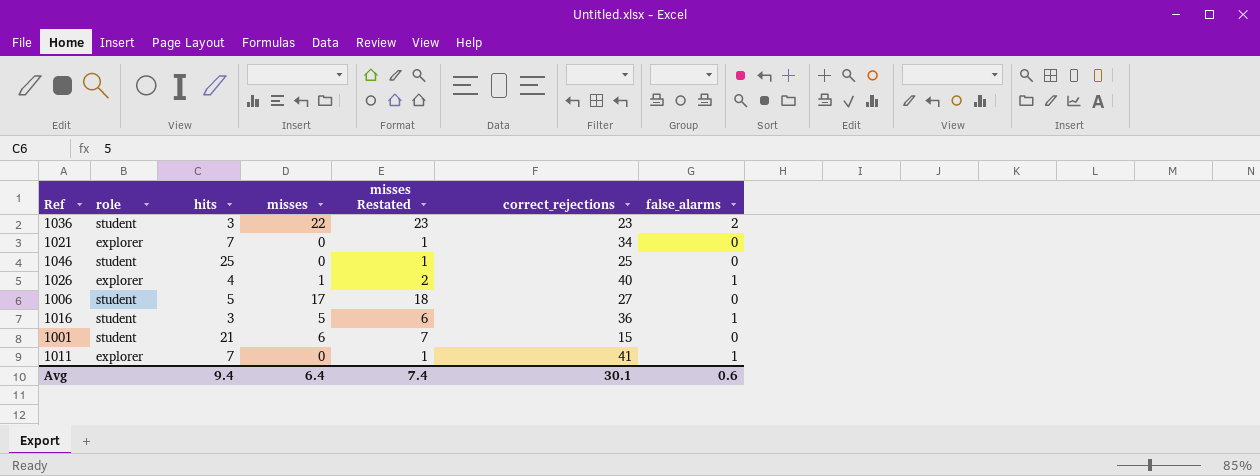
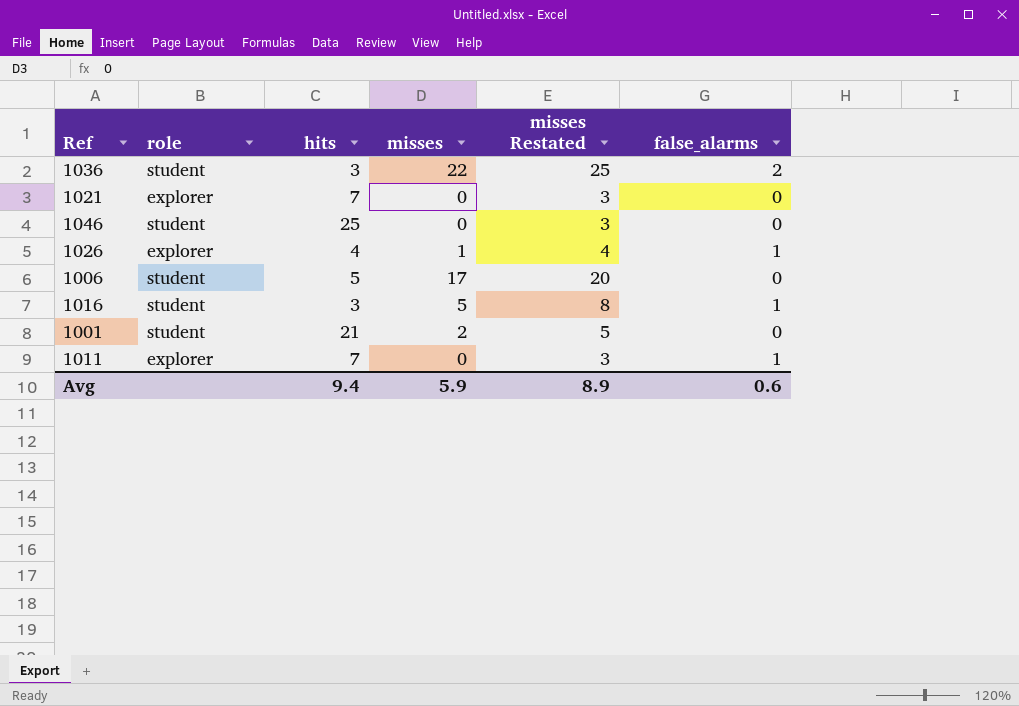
column correct_rejections | position: 6 -> none
column misses Restated | formula: [misses] + 1 -> [misses] + 3
1001 | misses: 6 -> 2
Avg | misses: 6.4 -> 5.9
Avg | misses Restated: 7.4 -> 8.9

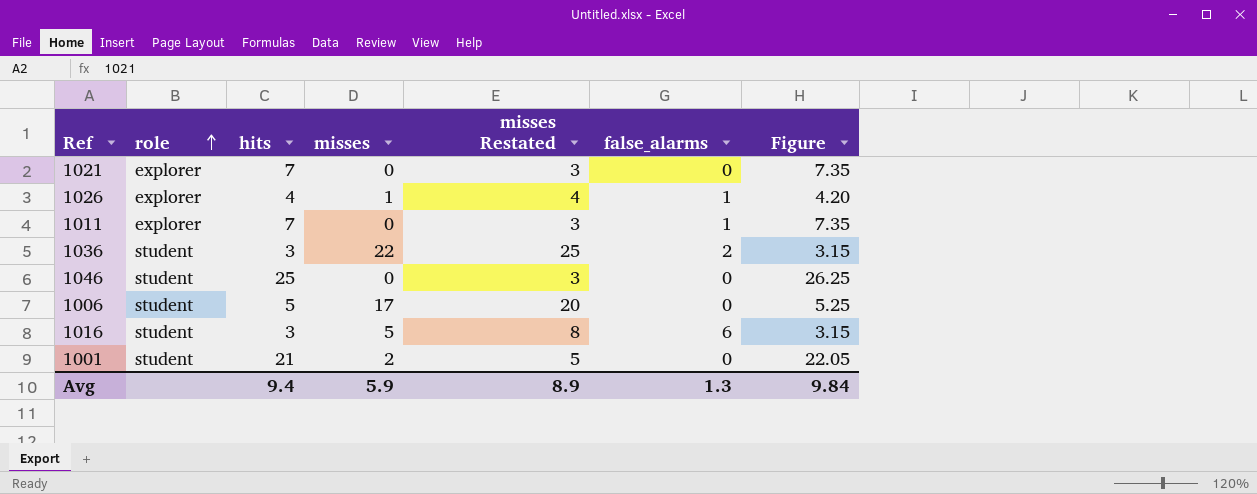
row order: none -> role ascending
column Figure | formula: none -> [hits] * 1.05
1016 | false_alarms: 1 -> 6
Avg | false_alarms: 0.6 -> 1.3

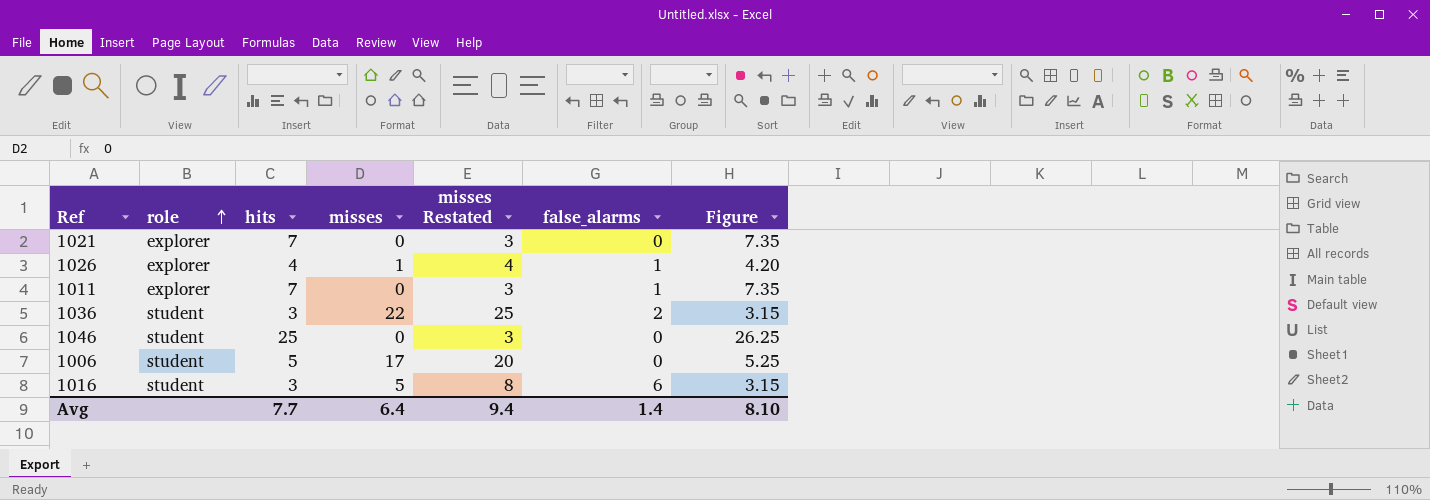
row 1001: student | 21 | 2 | 5 | 0 | 22.05 -> none
Avg | hits: 9.4 -> 7.7
Avg | misses: 5.9 -> 6.4
Avg | misses Restated: 8.9 -> 9.4
Avg | false_alarms: 1.3 -> 1.4
Avg | Figure: 9.84 -> 8.10

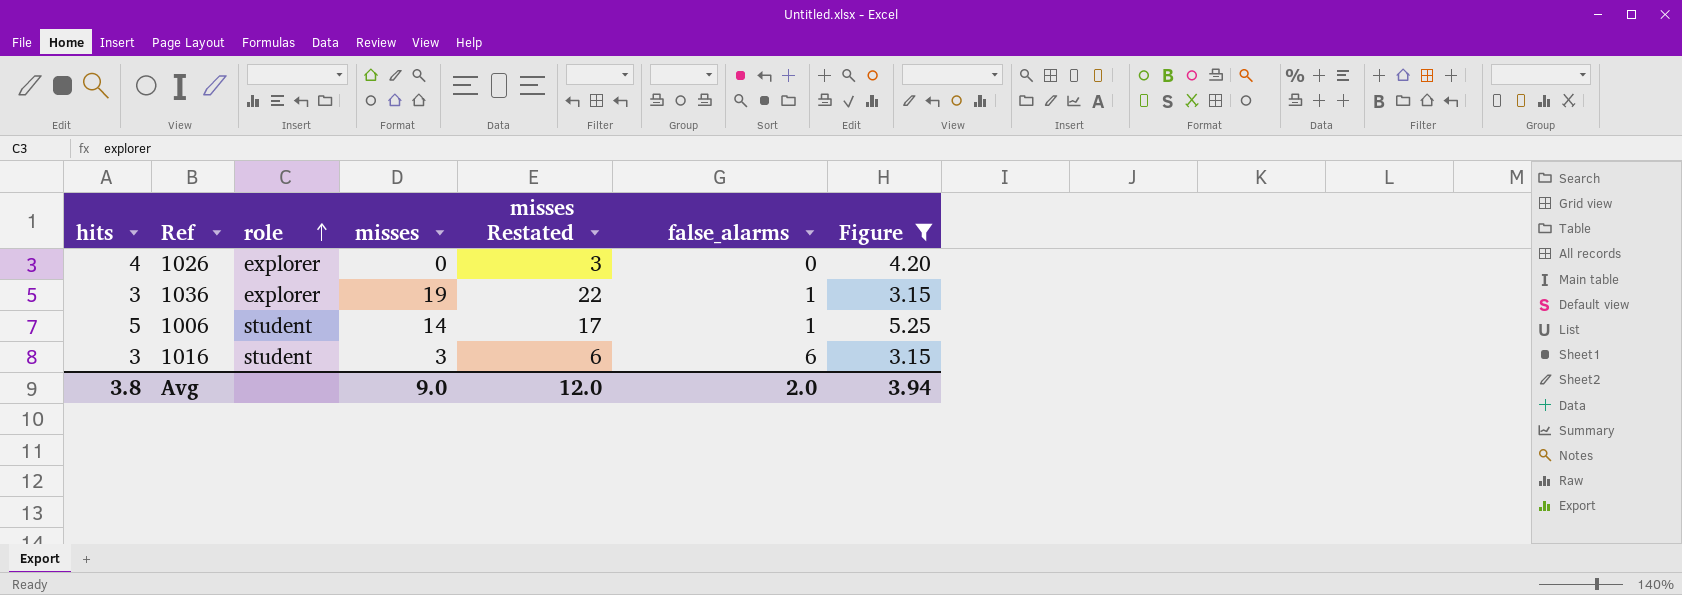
filter: none -> Figure <= 5.25
column hits | position: 3 -> 1
1026 | misses: 1 -> 0
1026 | misses Restated: 4 -> 3
1026 | false_alarms: 1 -> 0
1036 | role: student -> explorer
1036 | misses: 22 -> 19
1036 | misses Restated: 25 -> 22
1036 | false_alarms: 2 -> 1
1006 | misses: 17 -> 14
1006 | misses Restated: 20 -> 17
1006 | false_alarms: 0 -> 1
1016 | misses: 5 -> 3
1016 | misses Restated: 8 -> 6
Avg | hits: 7.7 -> 3.8
Avg | misses: 6.4 -> 9.0
Avg | misses Restated: 9.4 -> 12.0
Avg | false_alarms: 1.4 -> 2.0
Avg | Figure: 8.10 -> 3.94

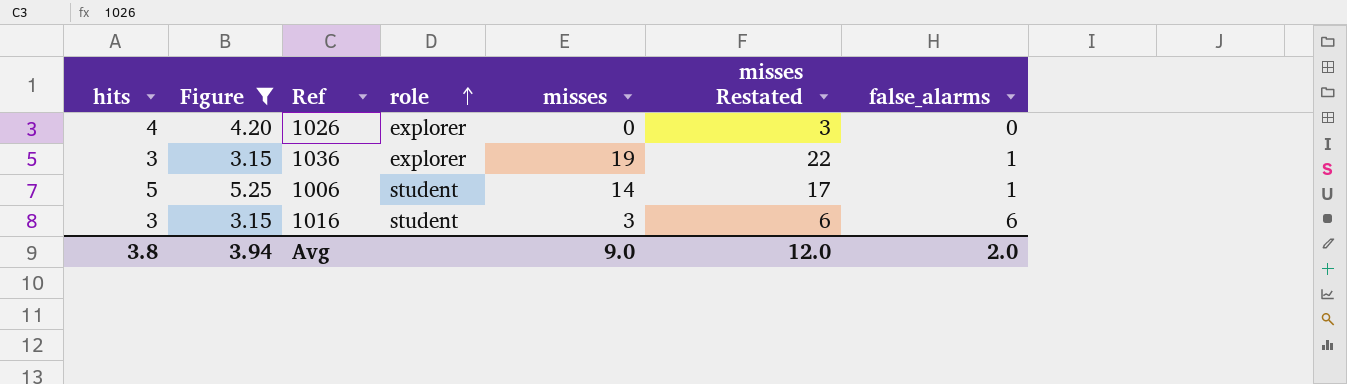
column Figure | position: 7 -> 2

